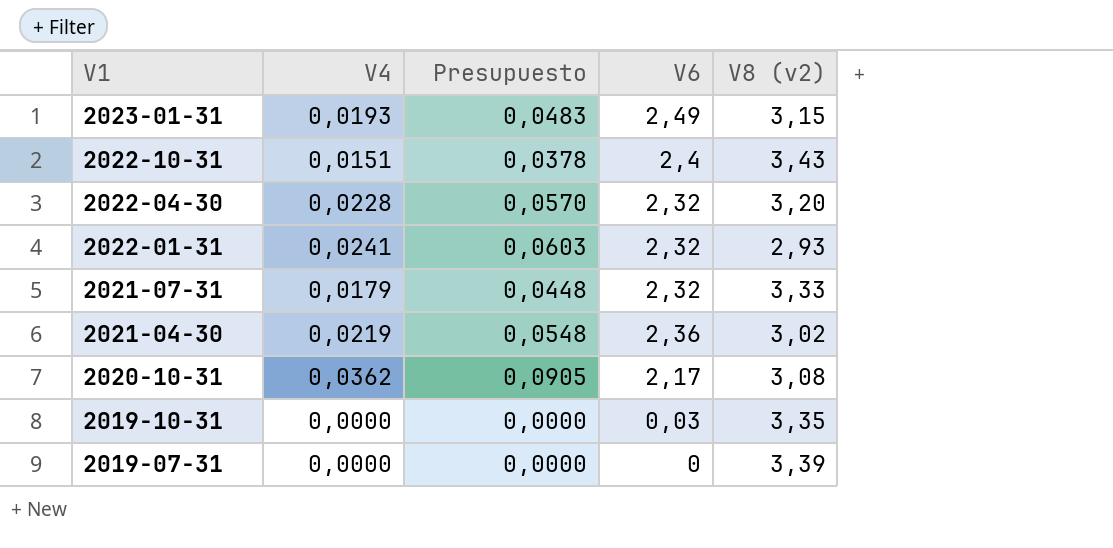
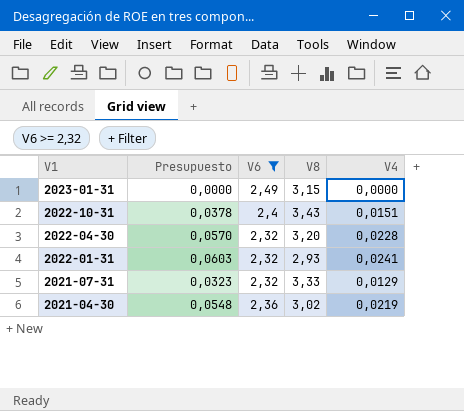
filter: none -> V6 >= 2,32
column name: V8 (v2) -> V8
column V4 | position: 2 -> 5
2023-01-31 | Presupuesto: 0,0483 -> 0,0000
2023-01-31 | V4: 0,0193 -> 0,0000
2021-07-31 | Presupuesto: 0,0448 -> 0,0323
2021-07-31 | V4: 0,0179 -> 0,0129

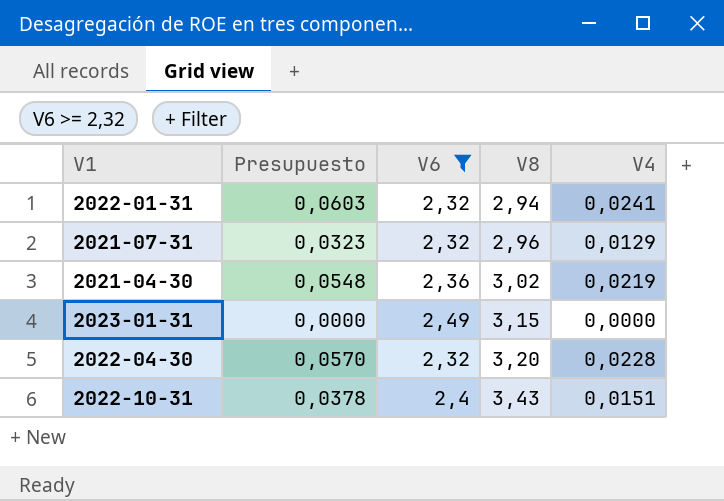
row order: V1 descending -> V8 ascending
2022-01-31 | V8: 2,93 -> 2,94
2021-07-31 | V8: 3,33 -> 2,96

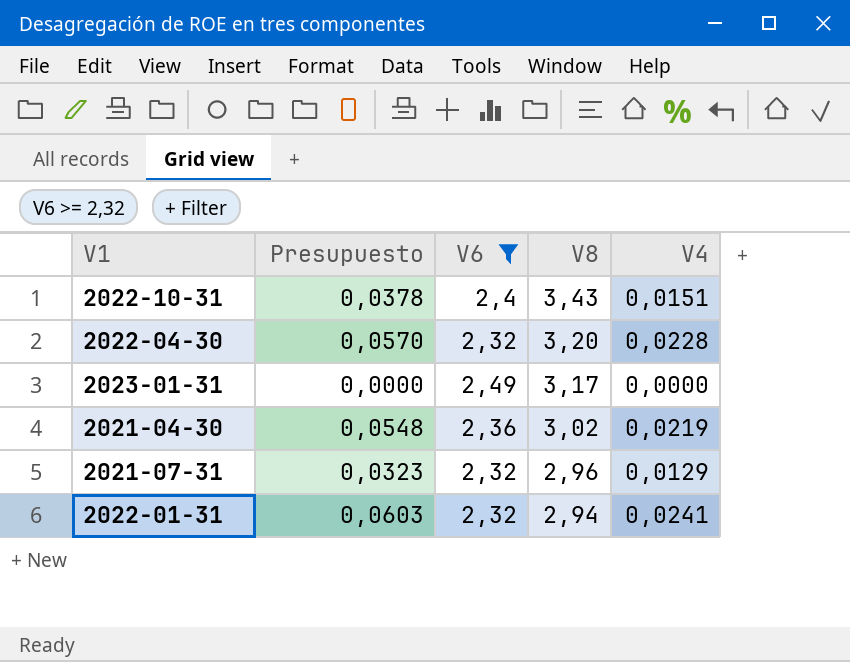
row order: V8 ascending -> V8 descending
2023-01-31 | V8: 3,15 -> 3,17

